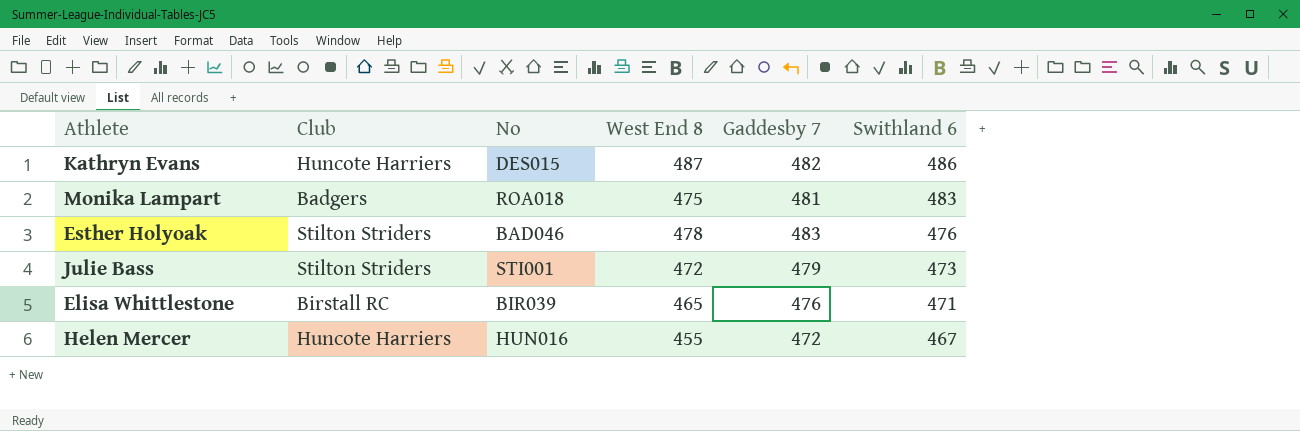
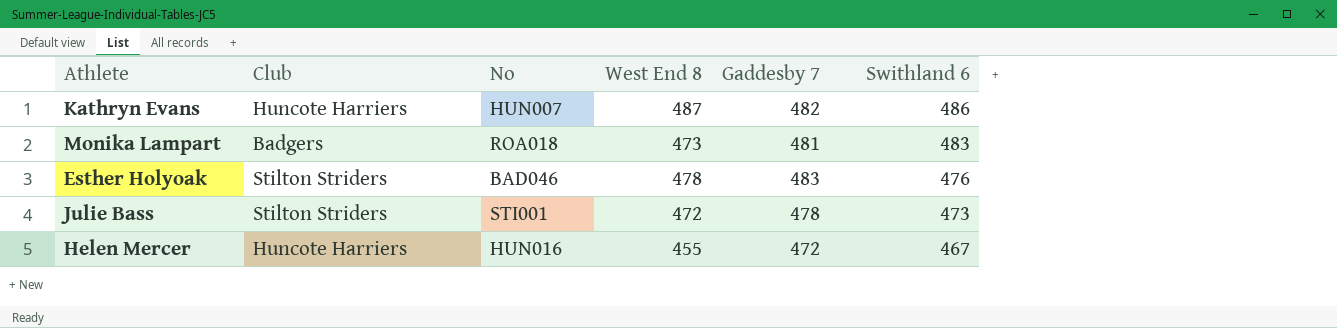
row Elisa Whittlestone: Birstall RC | BIR039 | 465 | 476 | 471 -> none
Kathryn Evans | No: DES015 -> HUN007
Monika Lampart | West End 8: 475 -> 473
Julie Bass | Gaddesby 7: 479 -> 478

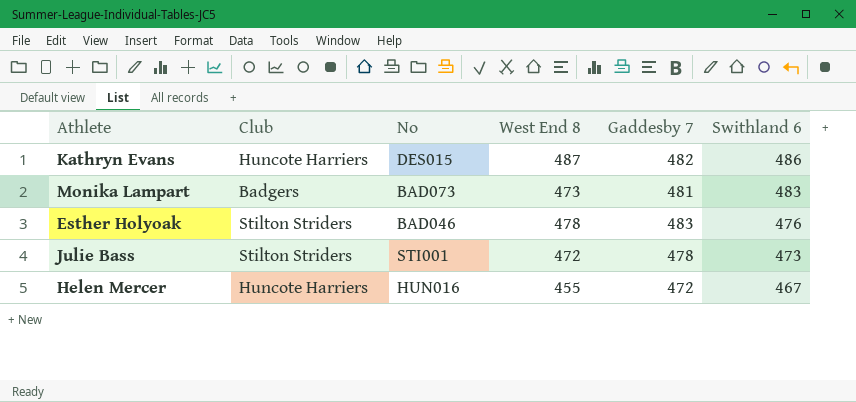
Kathryn Evans | No: HUN007 -> DES015
Monika Lampart | No: ROA018 -> BAD073

